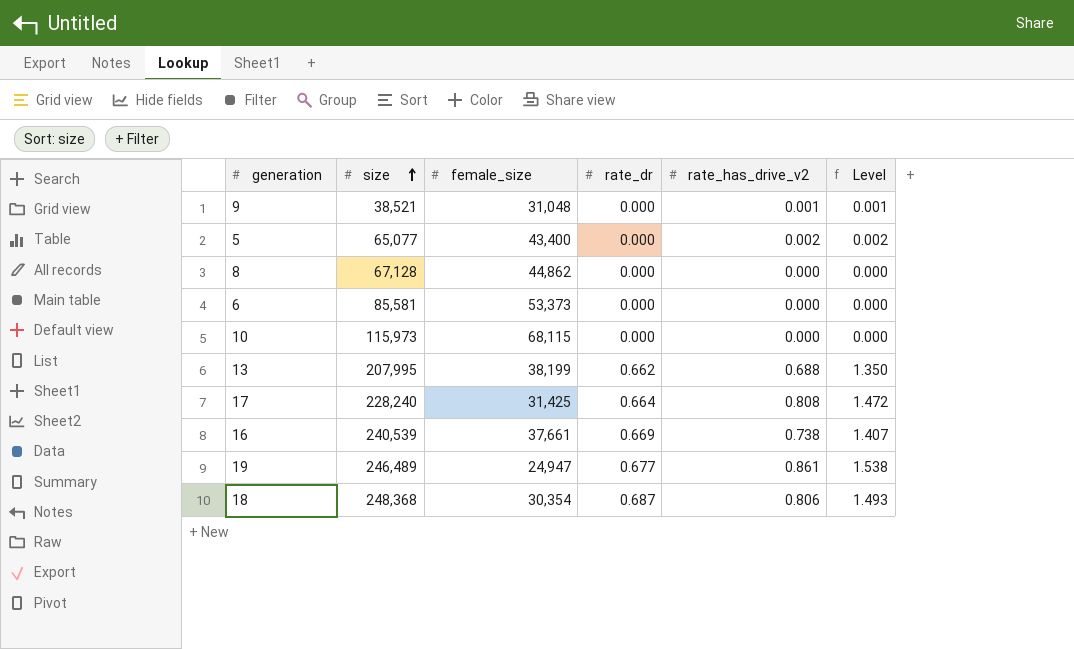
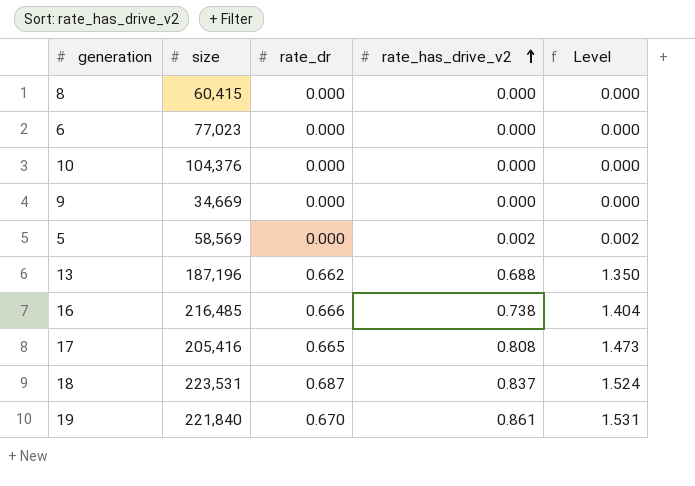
row order: size ascending -> rate_has_drive_v2 ascending
column female_size | position: 3 -> none
8 | size: 67,128 -> 60,415
6 | size: 85,581 -> 77,023
10 | size: 115,973 -> 104,376
9 | size: 38,521 -> 34,669
9 | rate_has_drive_v2: 0.001 -> 0.000
9 | Level: 0.001 -> 0.000
5 | size: 65,077 -> 58,569
13 | size: 207,995 -> 187,196
16 | size: 240,539 -> 216,485
16 | rate_dr: 0.669 -> 0.666
16 | Level: 1.407 -> 1.404
17 | size: 228,240 -> 205,416
17 | rate_dr: 0.664 -> 0.665
17 | Level: 1.472 -> 1.473
18 | size: 248,368 -> 223,531
18 | rate_has_drive_v2: 0.806 -> 0.837
18 | Level: 1.493 -> 1.524
19 | size: 246,489 -> 221,840
19 | rate_dr: 0.677 -> 0.670
19 | Level: 1.538 -> 1.531

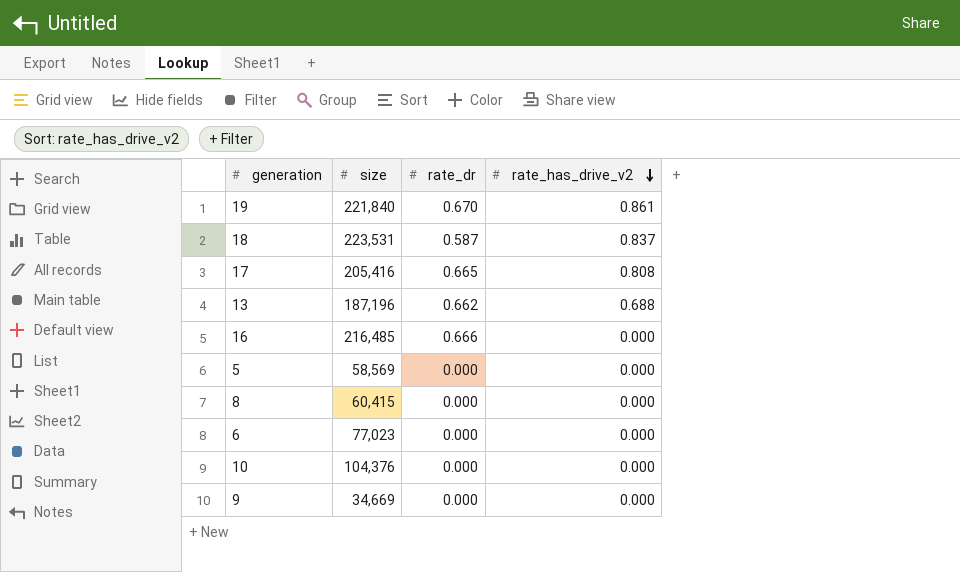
row order: rate_has_drive_v2 ascending -> rate_has_drive_v2 descending
column Level | formula: [rate_dr] + [rate_has_drive_v2] -> none
18 | rate_dr: 0.687 -> 0.587
16 | rate_has_drive_v2: 0.738 -> 0.000
5 | rate_has_drive_v2: 0.002 -> 0.000

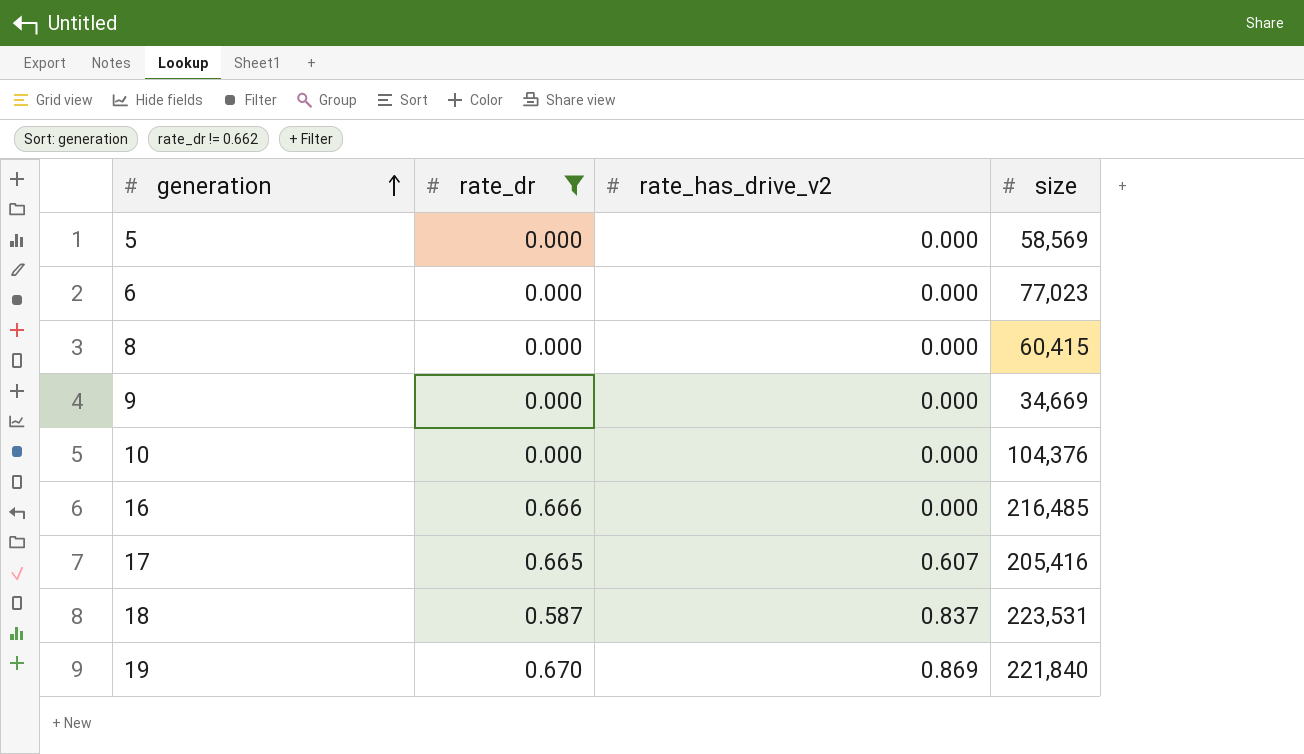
filter: none -> rate_dr != 0.662
row order: rate_has_drive_v2 descending -> generation ascending
column size | position: 2 -> 4
17 | rate_has_drive_v2: 0.808 -> 0.607
19 | rate_has_drive_v2: 0.861 -> 0.869

